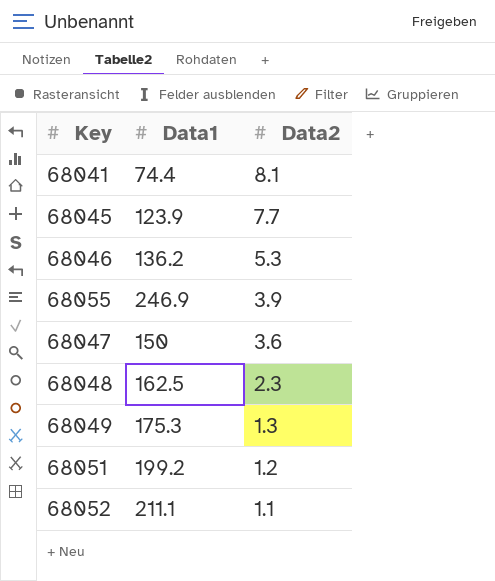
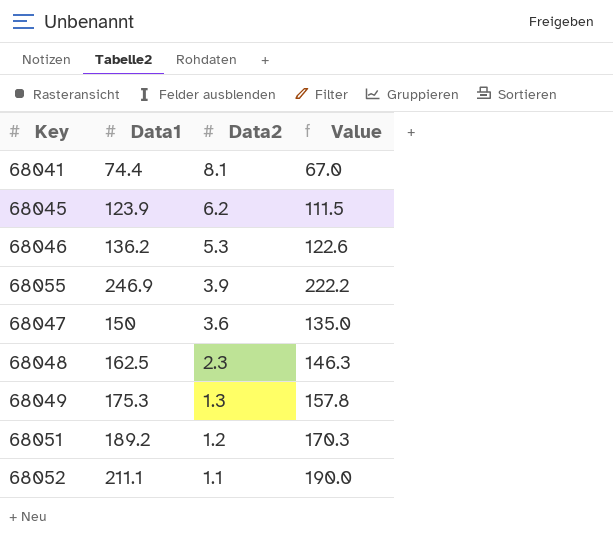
column Value | formula: none -> [Data1] * 0.9
68045 | Data2: 7.7 -> 6.2
68051 | Data1: 199.2 -> 189.2

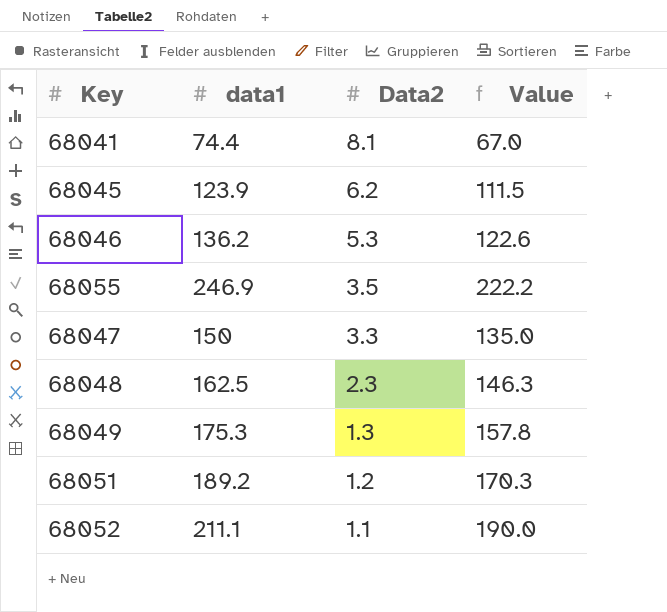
column name: Data1 -> data1
68055 | Data2: 3.9 -> 3.5
68047 | Data2: 3.6 -> 3.3

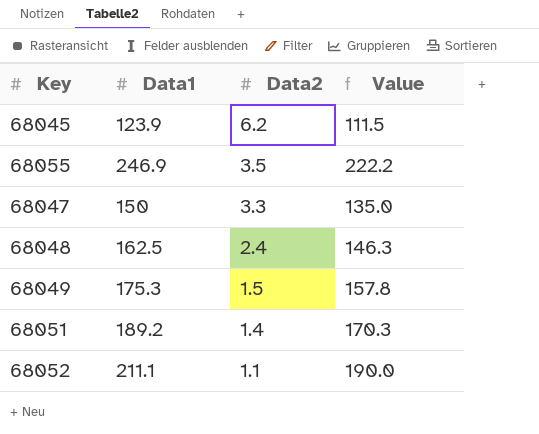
column name: data1 -> Data1
row 68041: 74.4 | 8.1 | 67.0 -> none
row 68046: 136.2 | 5.3 | 122.6 -> none
68048 | Data2: 2.3 -> 2.4
68049 | Data2: 1.3 -> 1.5
68051 | Data2: 1.2 -> 1.4

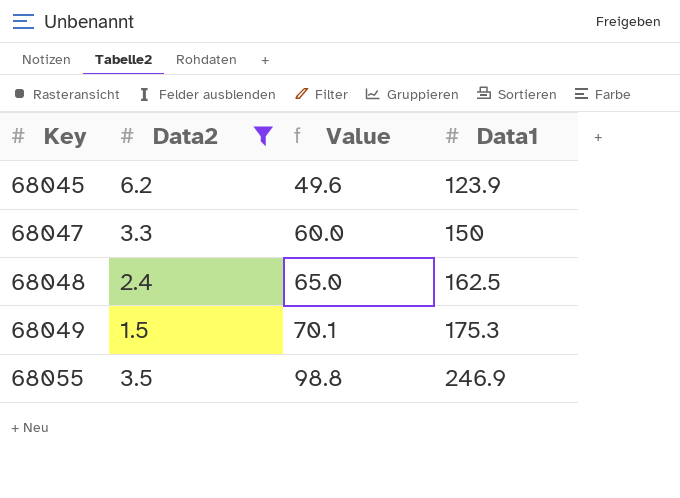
filter: none -> Data2 >= 1.5
row order: Data2 descending -> Key ascending
column Value | formula: [Data1] * 0.9 -> [Data1] * 0.4
column Data1 | position: 2 -> 4

